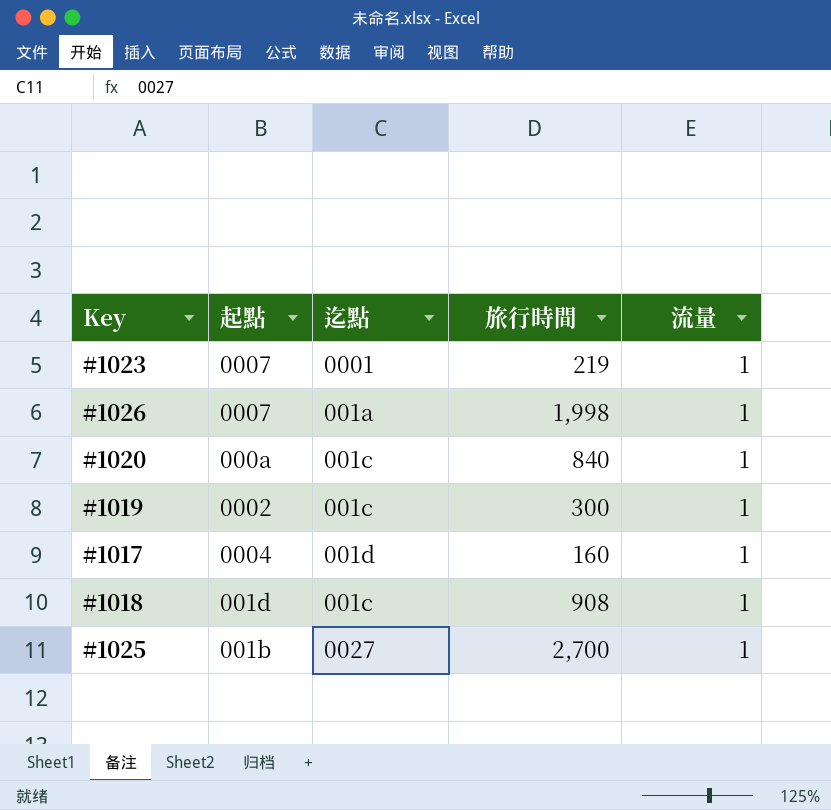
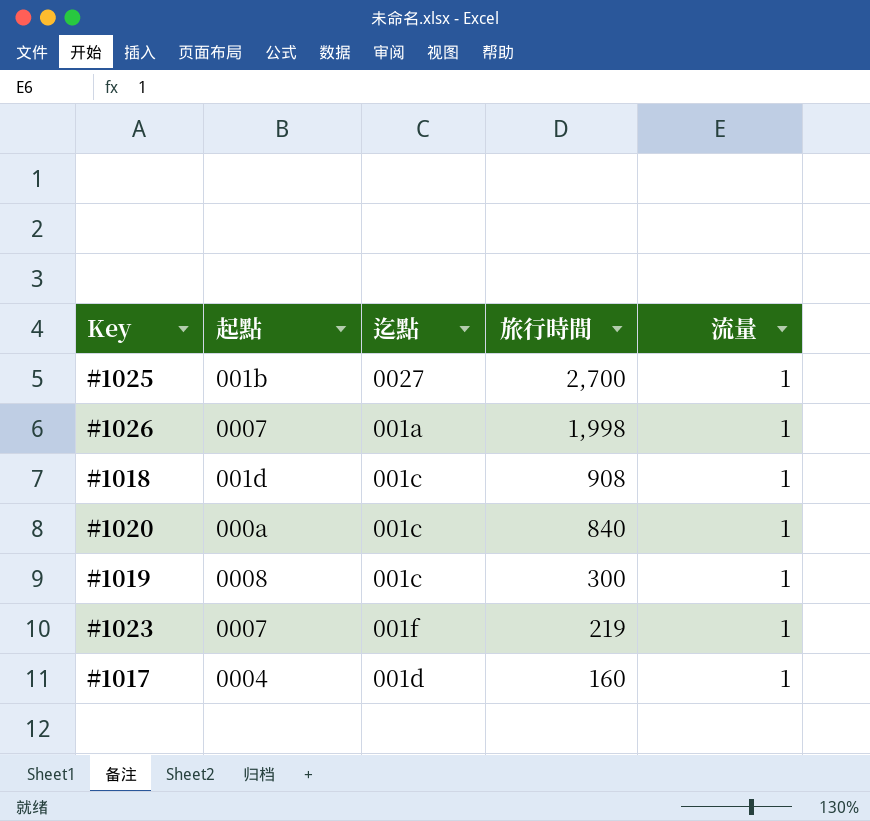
row order: none -> 旅行時間 descending
#1019 | 起點: 0002 -> 0008
#1023 | 迄點: 0001 -> 001f

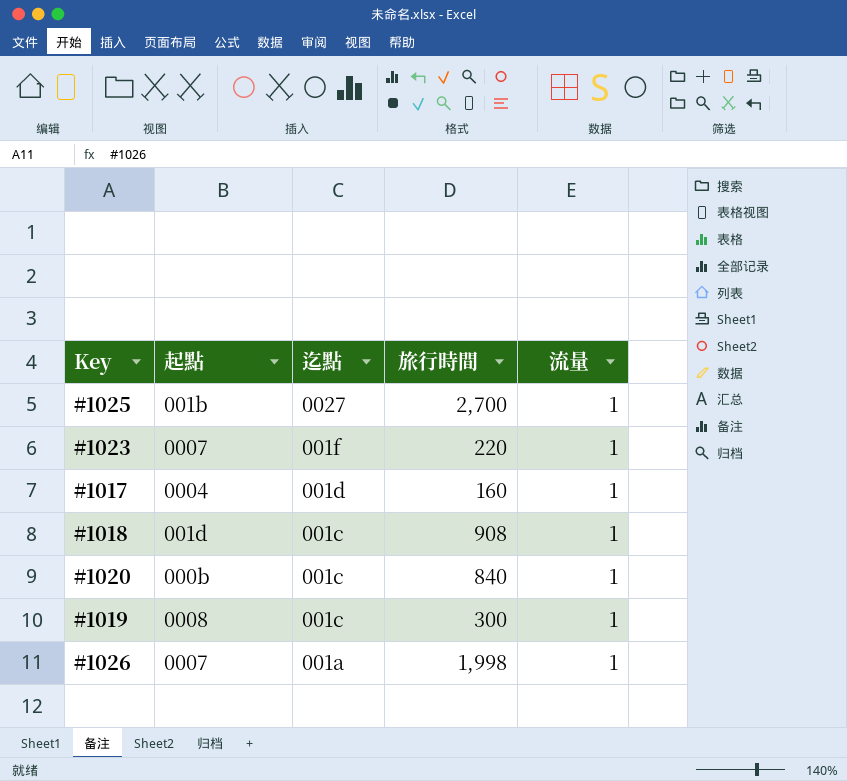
row order: 旅行時間 descending -> 迄點 descending
#1023 | 旅行時間: 219 -> 220
#1020 | 起點: 000a -> 000b

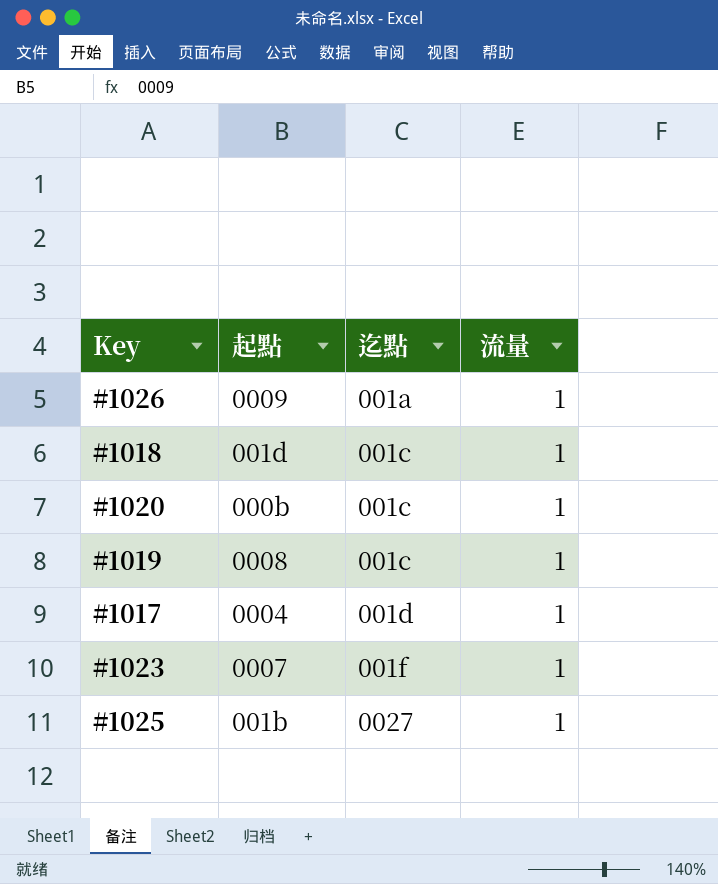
row order: 迄點 descending -> 迄點 ascending
column 旅行時間 | position: 4 -> none
#1026 | 起點: 0007 -> 0009

